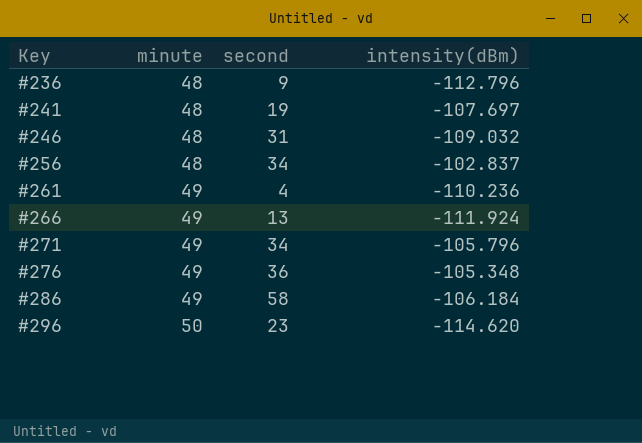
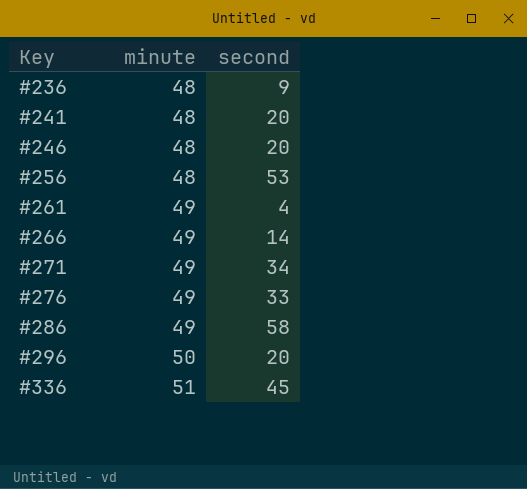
column intensity(dBm) | position: 4 -> none
#241 | second: 19 -> 20
#246 | second: 31 -> 20
#256 | second: 34 -> 53
#266 | second: 13 -> 14
#276 | second: 36 -> 33
#296 | second: 23 -> 20
row #336: none -> 51 | 45

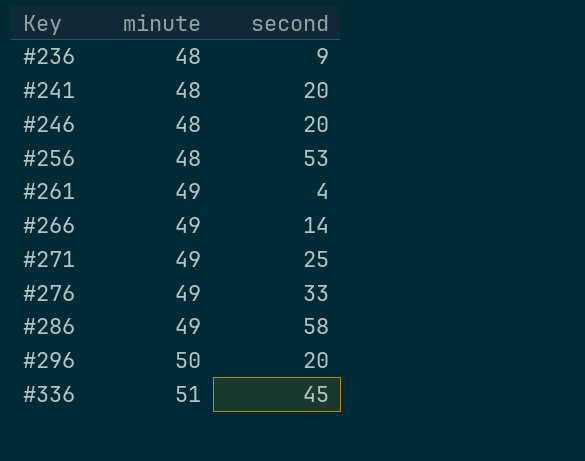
#271 | second: 34 -> 25

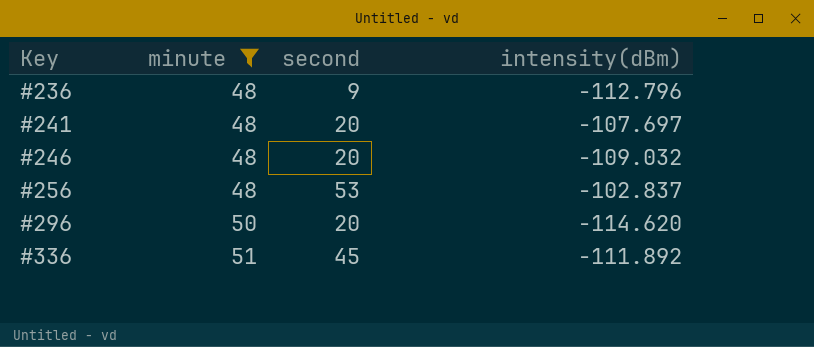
filter: none -> minute != 49
column intensity(dBm) | position: none -> 4

